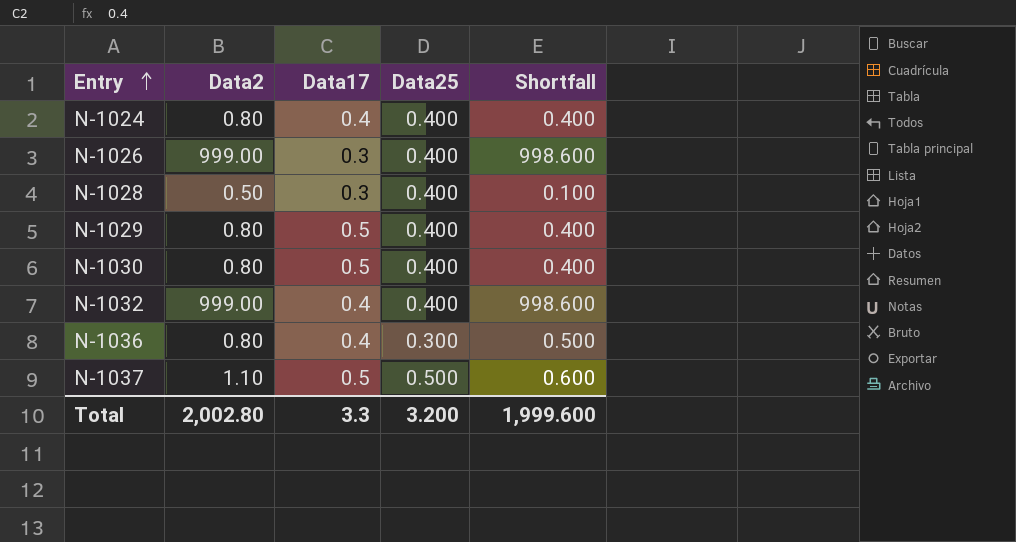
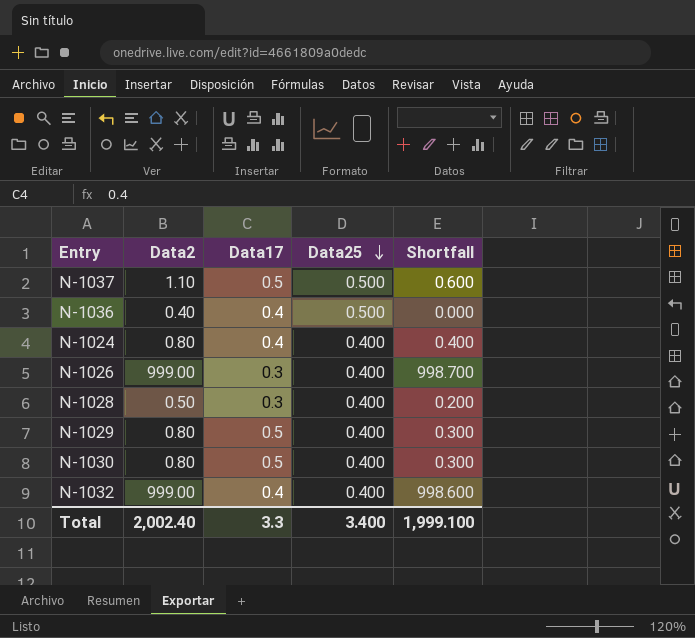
row order: Entry ascending -> Data25 descending
column Shortfall | formula: [Data2] - [Data25] -> [Data2] - [Data17]
N-1036 | Data2: 0.80 -> 0.40
N-1036 | Data25: 0.300 -> 0.500
Total | Data2: 2,002.80 -> 2,002.40
Total | Data25: 3.200 -> 3.400
Total | Shortfall: 1,999.600 -> 1,999.100

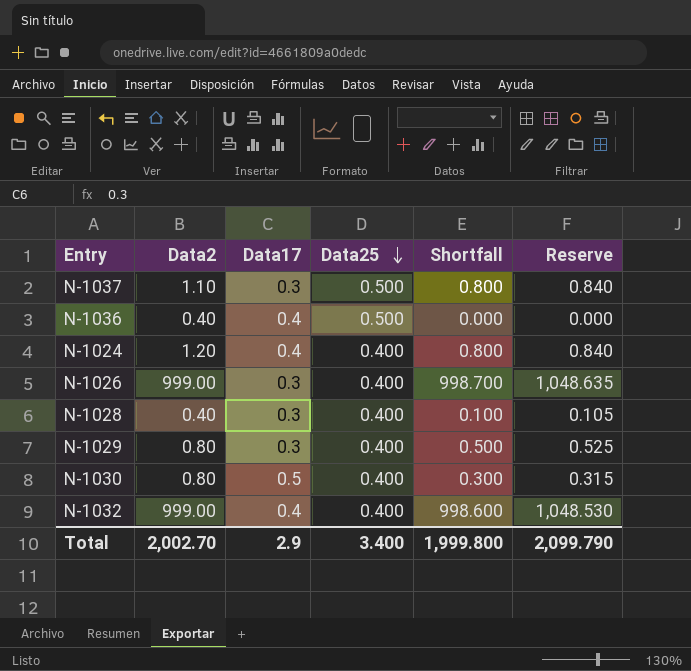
column Reserve | formula: none -> [Shortfall] * 1.05
N-1037 | Data17: 0.5 -> 0.3
N-1037 | Shortfall: 0.600 -> 0.800
N-1024 | Data2: 0.80 -> 1.20
N-1024 | Shortfall: 0.400 -> 0.800
N-1028 | Data2: 0.50 -> 0.40
N-1028 | Shortfall: 0.200 -> 0.100
N-1029 | Data17: 0.5 -> 0.3
N-1029 | Shortfall: 0.300 -> 0.500
Total | Data2: 2,002.40 -> 2,002.70
Total | Data17: 3.3 -> 2.9
Total | Shortfall: 1,999.100 -> 1,999.800

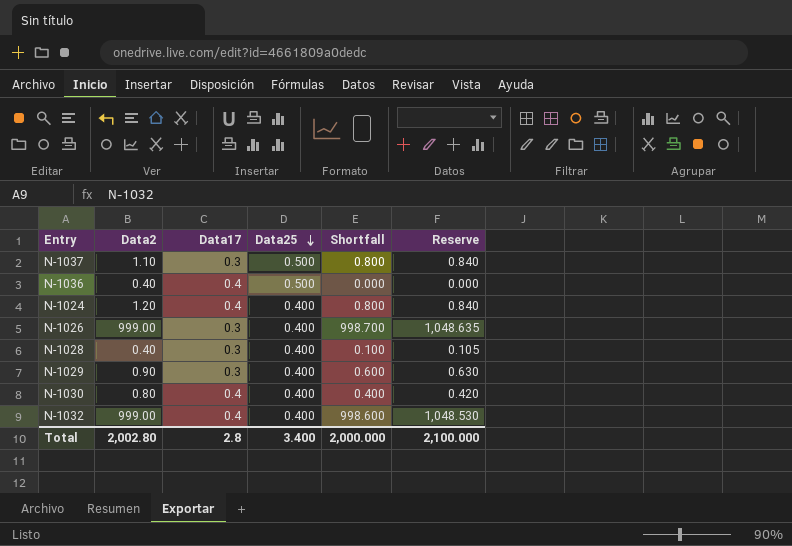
N-1029 | Data2: 0.80 -> 0.90
N-1029 | Shortfall: 0.500 -> 0.600
N-1029 | Reserve: 0.525 -> 0.630
N-1030 | Data17: 0.5 -> 0.4
N-1030 | Shortfall: 0.300 -> 0.400
N-1030 | Reserve: 0.315 -> 0.420
Total | Data2: 2,002.70 -> 2,002.80
Total | Data17: 2.9 -> 2.8
Total | Shortfall: 1,999.800 -> 2,000.000
Total | Reserve: 2,099.790 -> 2,100.000

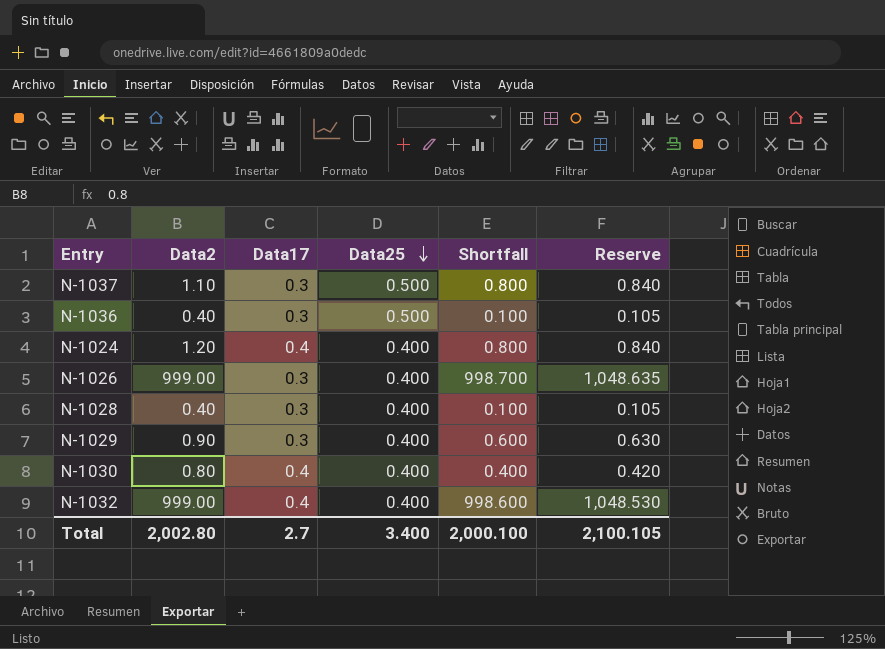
N-1036 | Data17: 0.4 -> 0.3
N-1036 | Shortfall: 0.000 -> 0.100
N-1036 | Reserve: 0.000 -> 0.105
Total | Data17: 2.8 -> 2.7
Total | Shortfall: 2,000.000 -> 2,000.100
Total | Reserve: 2,100.000 -> 2,100.105

